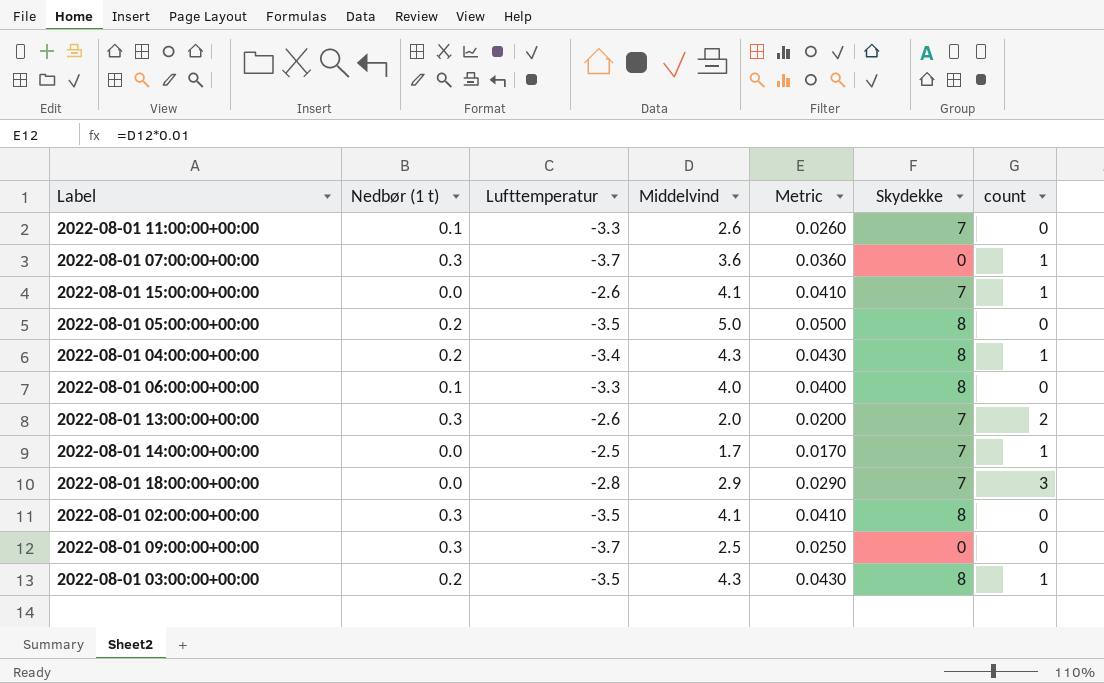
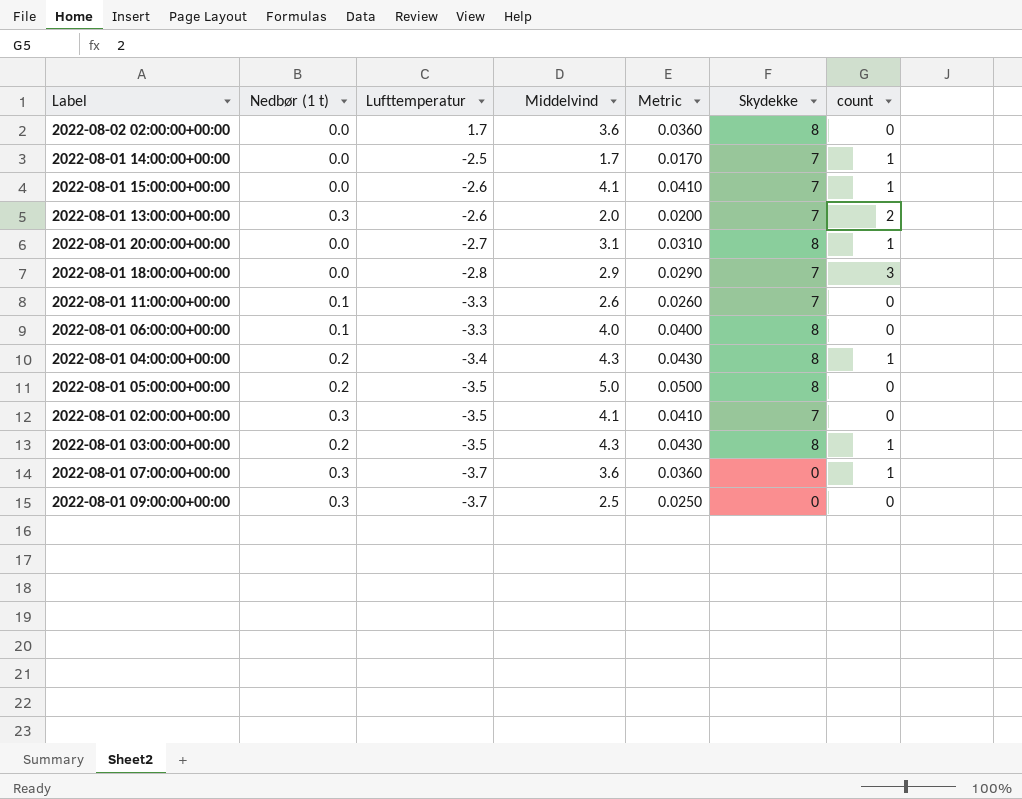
row order: none -> Lufttemperatur descending
row 2022-08-02 02:00:00+00:00: none -> 0.0 | 1.7 | 3.6 | 0.0360 | 8 | 0
row 2022-08-01 20:00:00+00:00: none -> 0.0 | -2.7 | 3.1 | 0.0310 | 8 | 1
2022-08-01 02:00:00+00:00 | Skydekke: 8 -> 7

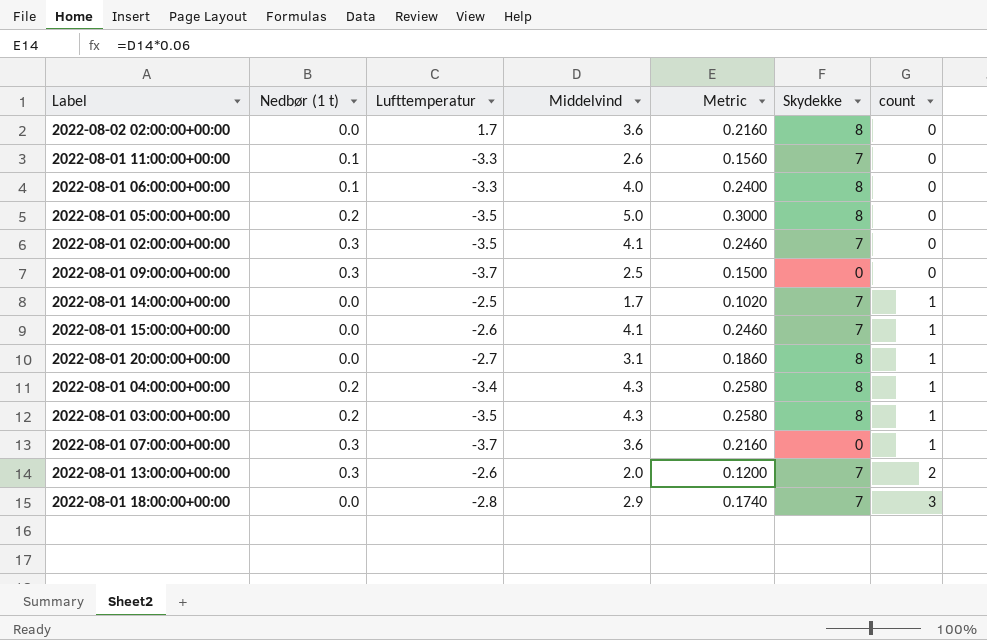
row order: Lufttemperatur descending -> count ascending
column Metric | formula: [Middelvind] * 0.01 -> [Middelvind] * 0.06

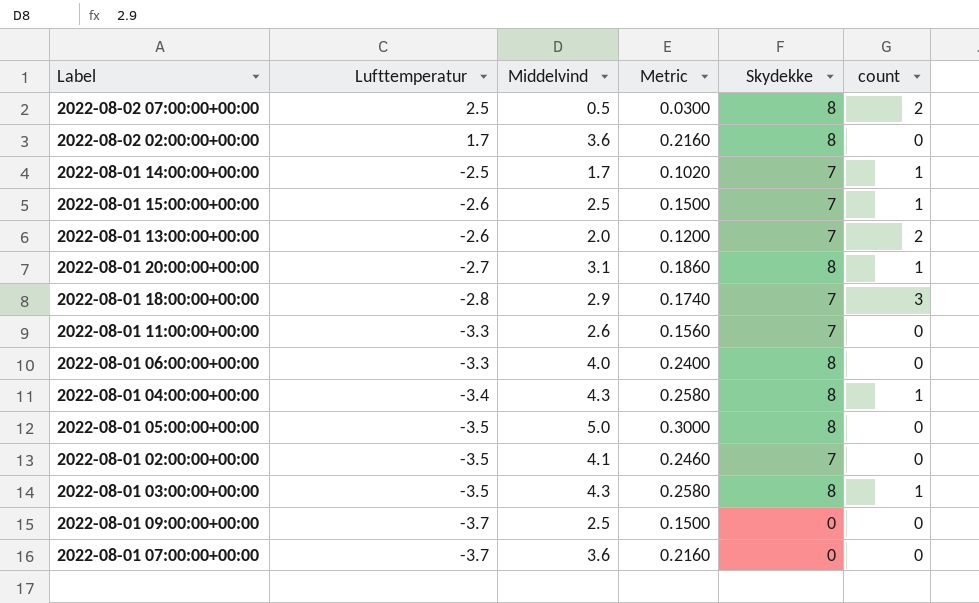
row order: count ascending -> Lufttemperatur descending
column Nedbør (1 t) | position: 2 -> none
row 2022-08-02 07:00:00+00:00: none -> 2.5 | 0.5 | 0.0300 | 8 | 2
2022-08-01 15:00:00+00:00 | Middelvind: 4.1 -> 2.5
2022-08-01 15:00:00+00:00 | Metric: 0.2460 -> 0.1500
2022-08-01 07:00:00+00:00 | count: 1 -> 0

